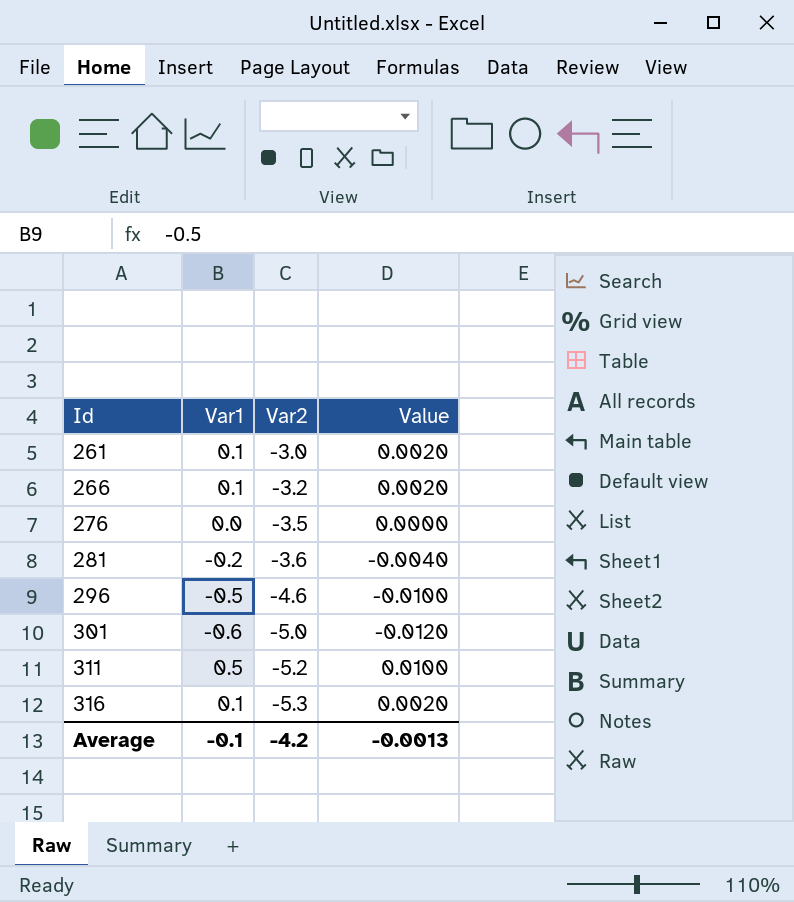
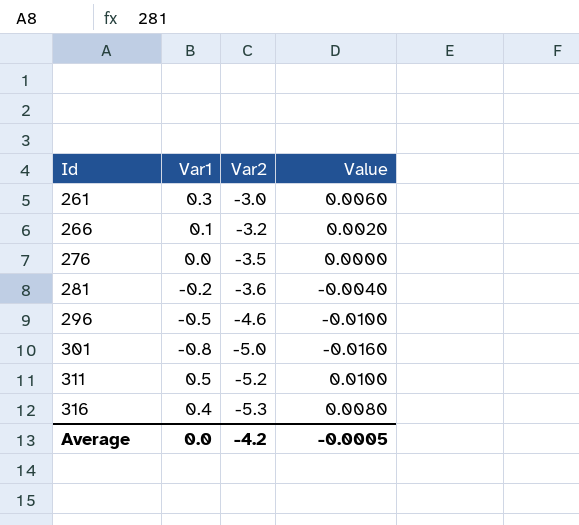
261 | Var1: 0.1 -> 0.3
261 | Value: 0.0020 -> 0.0060
301 | Var1: -0.6 -> -0.8
301 | Value: -0.0120 -> -0.0160
316 | Var1: 0.1 -> 0.4
316 | Value: 0.0020 -> 0.0080
Average | Var1: -0.1 -> 0.0
Average | Value: -0.0013 -> -0.0005

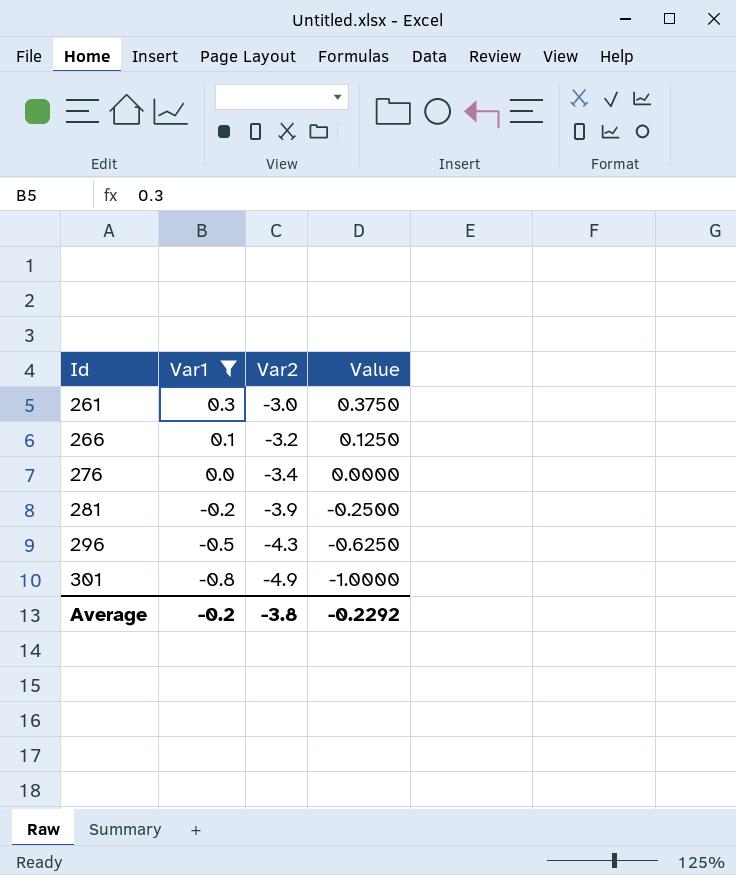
filter: none -> Var1 <= 0.3
column Value | formula: [Var1] * 0.02 -> [Var1] * 1.25
276 | Var2: -3.5 -> -3.4
281 | Var2: -3.6 -> -3.9
296 | Var2: -4.6 -> -4.3
301 | Var2: -5.0 -> -4.9
Average | Var1: 0.0 -> -0.2
Average | Var2: -4.2 -> -3.8
Average | Value: -0.0005 -> -0.2292

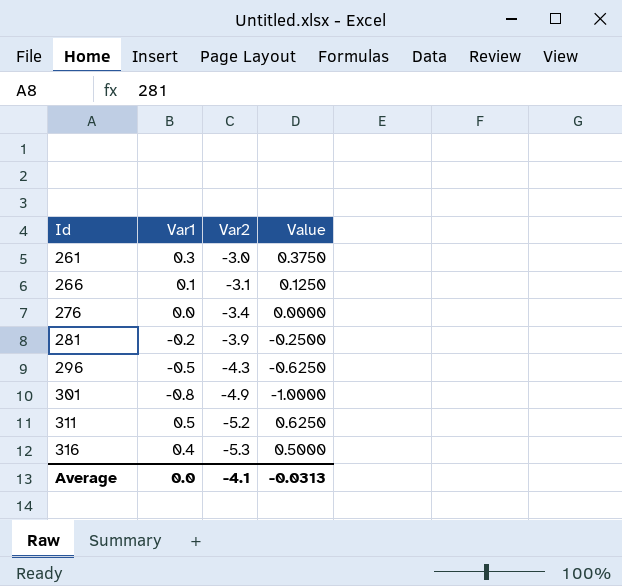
filter: Var1 <= 0.3 -> none
266 | Var2: -3.2 -> -3.1
Average | Var1: -0.2 -> 0.0
Average | Var2: -3.8 -> -4.1
Average | Value: -0.2292 -> -0.0313

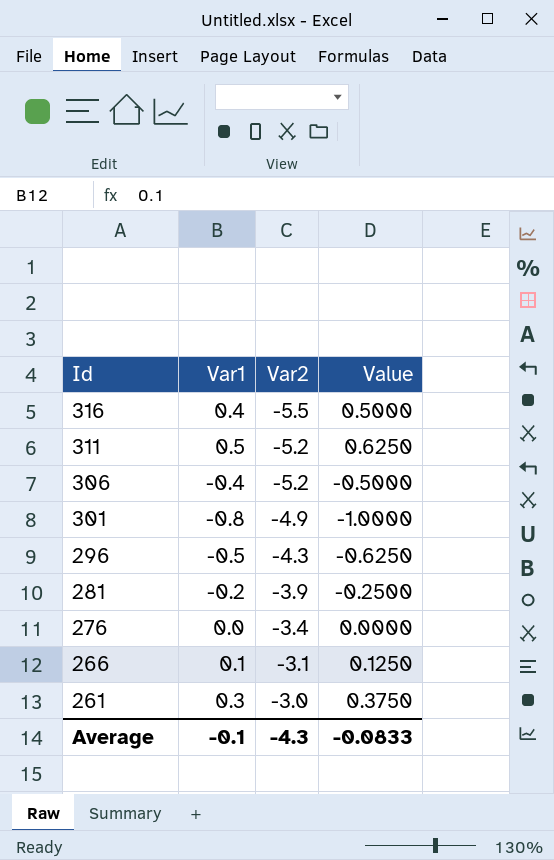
row order: Id ascending -> Id descending
316 | Var2: -5.3 -> -5.5
row 306: none -> -0.4 | -5.2 | -0.5000
Average | Var1: 0.0 -> -0.1
Average | Var2: -4.1 -> -4.3
Average | Value: -0.0313 -> -0.0833

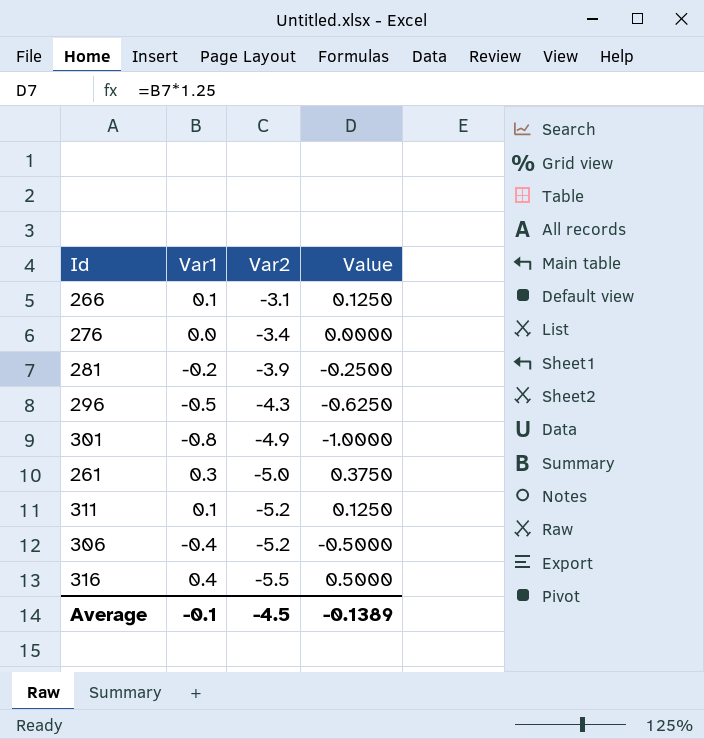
row order: Id descending -> Var2 descending
261 | Var2: -3.0 -> -5.0
311 | Var1: 0.5 -> 0.1
311 | Value: 0.6250 -> 0.1250
Average | Var2: -4.3 -> -4.5
Average | Value: -0.0833 -> -0.1389

